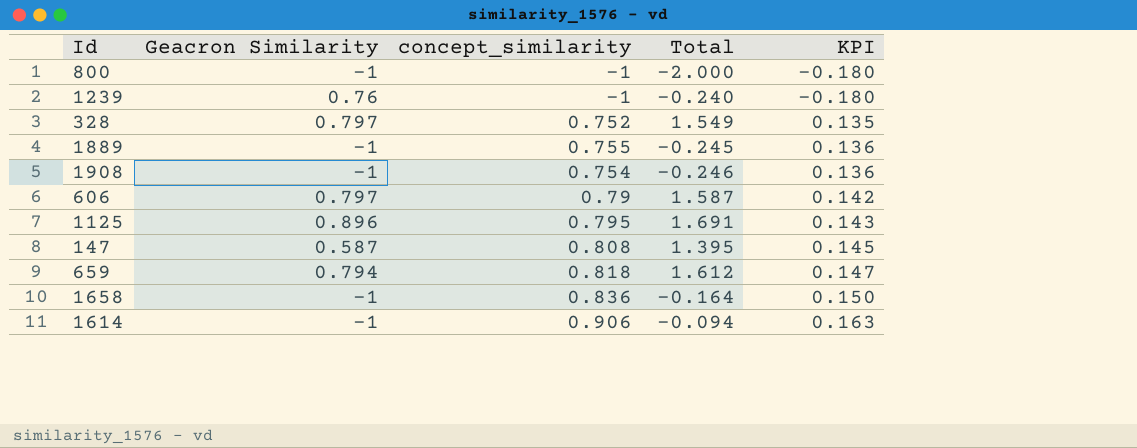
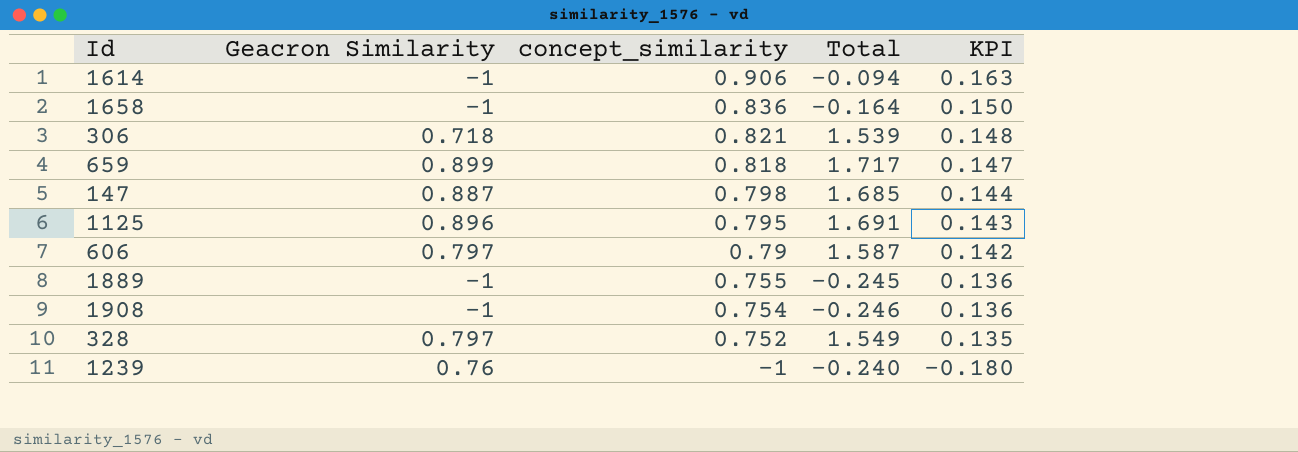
row order: KPI ascending -> concept_similarity descending
row 800: -1 | -1 | -2.000 | -0.180 -> none
row 306: none -> 0.718 | 0.821 | 1.539 | 0.148
659 | Geacron Similarity: 0.794 -> 0.899
659 | Total: 1.612 -> 1.717
147 | Geacron Similarity: 0.587 -> 0.887
147 | concept_similarity: 0.808 -> 0.798
147 | Total: 1.395 -> 1.685
147 | KPI: 0.145 -> 0.144

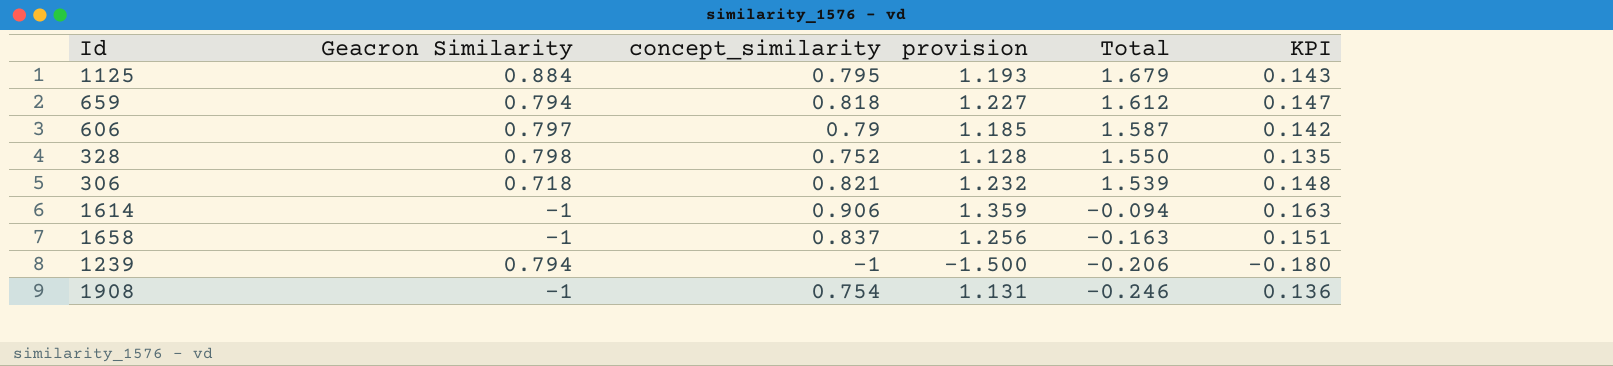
row order: concept_similarity descending -> Total descending
column provision | formula: none -> [concept_similarity] * 1.5
row 147: 0.887 | 0.798 | 1.685 | 0.144 -> none
row 1889: -1 | 0.755 | -0.245 | 0.136 -> none
1125 | Geacron Similarity: 0.896 -> 0.884
1125 | Total: 1.691 -> 1.679
659 | Geacron Similarity: 0.899 -> 0.794
659 | Total: 1.717 -> 1.612
328 | Geacron Similarity: 0.797 -> 0.798
328 | Total: 1.549 -> 1.550
1658 | concept_similarity: 0.836 -> 0.837
1658 | Total: -0.164 -> -0.163
1658 | KPI: 0.150 -> 0.151
1239 | Geacron Similarity: 0.76 -> 0.794
1239 | Total: -0.240 -> -0.206

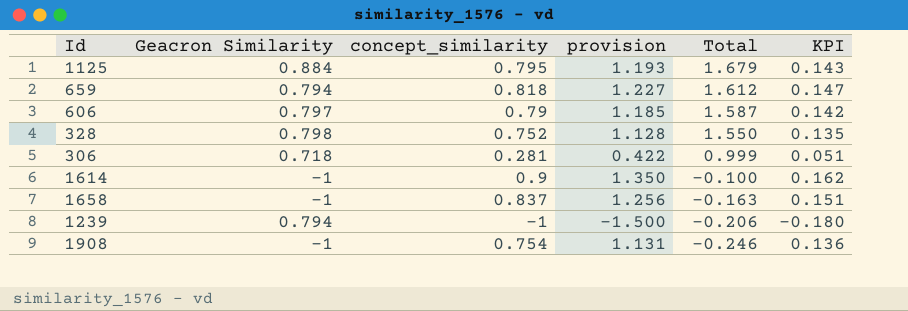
306 | concept_similarity: 0.821 -> 0.281
306 | provision: 1.232 -> 0.422
306 | Total: 1.539 -> 0.999
306 | KPI: 0.148 -> 0.051
1614 | concept_similarity: 0.906 -> 0.9
1614 | provision: 1.359 -> 1.350
1614 | Total: -0.094 -> -0.100
1614 | KPI: 0.163 -> 0.162

